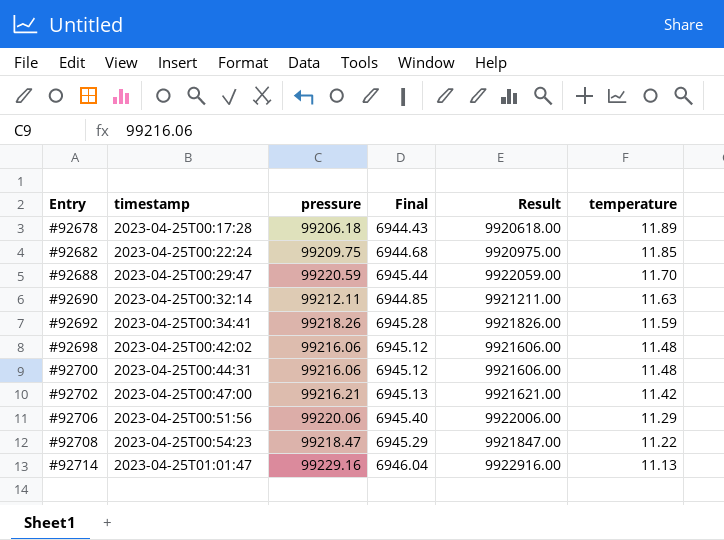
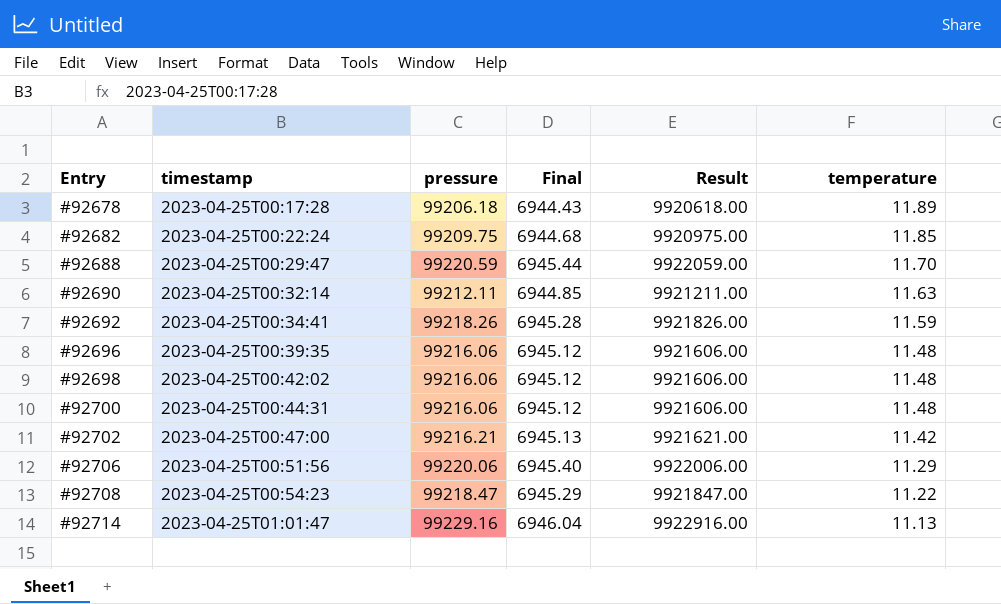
row #92696: none -> 2023-04-25T00:39:35 | 99216.06 | 6945.12 | 9921606.00 | 11.48

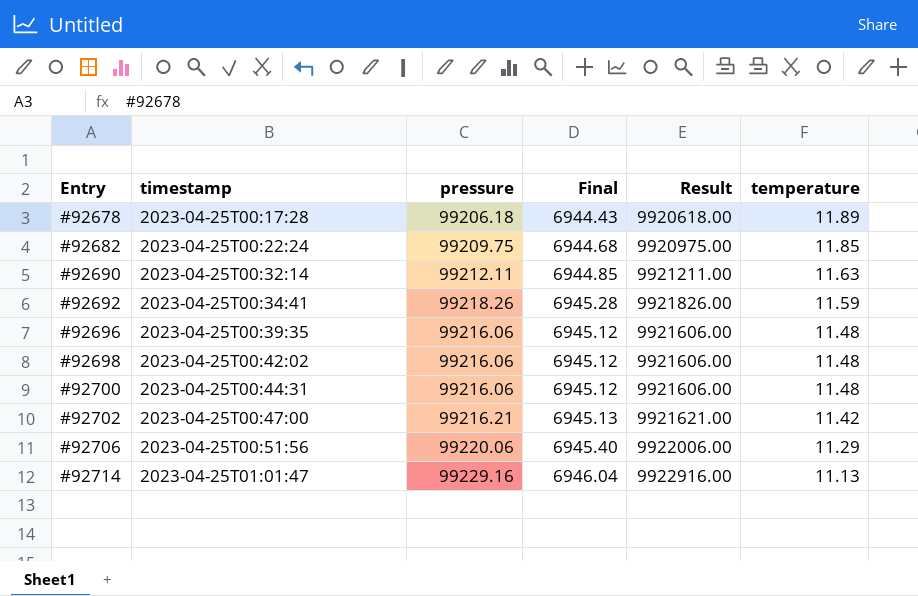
row #92688: 2023-04-25T00:29:47 | 99220.59 | 6945.44 | 9922059.00 | 11.70 -> none
row #92708: 2023-04-25T00:54:23 | 99218.47 | 6945.29 | 9921847.00 | 11.22 -> none

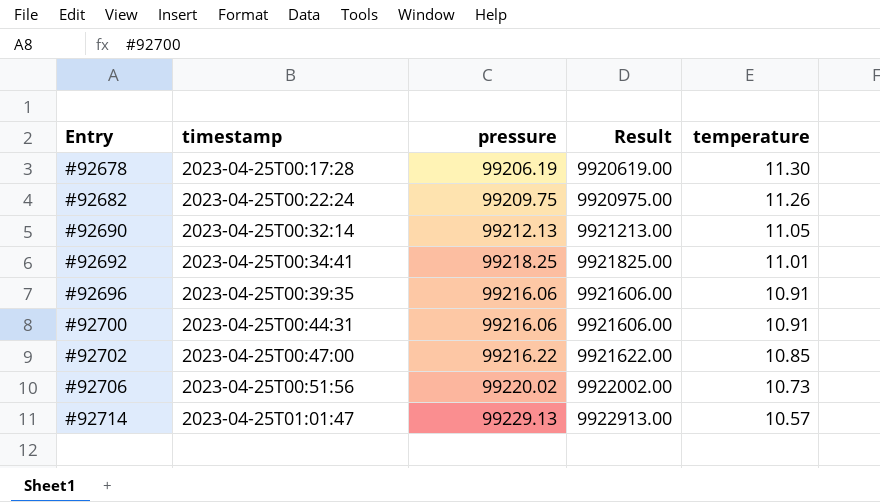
column Final | formula: [pressure] * 0.07 -> none
row #92698: 2023-04-25T00:42:02 | 99216.06 | 6945.12 | 9921606.00 | 11.48 -> none
#92678 | pressure: 99206.18 -> 99206.19
#92678 | Result: 9920618.00 -> 9920619.00
#92678 | temperature: 11.89 -> 11.30
#92682 | temperature: 11.85 -> 11.26
#92690 | pressure: 99212.11 -> 99212.13
#92690 | Result: 9921211.00 -> 9921213.00
#92690 | temperature: 11.63 -> 11.05
#92692 | pressure: 99218.26 -> 99218.25
#92692 | Result: 9921826.00 -> 9921825.00
#92692 | temperature: 11.59 -> 11.01
#92696 | temperature: 11.48 -> 10.91
#92700 | temperature: 11.48 -> 10.91
#92702 | pressure: 99216.21 -> 99216.22
#92702 | Result: 9921621.00 -> 9921622.00
#92702 | temperature: 11.42 -> 10.85
#92706 | pressure: 99220.06 -> 99220.02
#92706 | Result: 9922006.00 -> 9922002.00
#92706 | temperature: 11.29 -> 10.73
#92714 | pressure: 99229.16 -> 99229.13
#92714 | Result: 9922916.00 -> 9922913.00
#92714 | temperature: 11.13 -> 10.57

